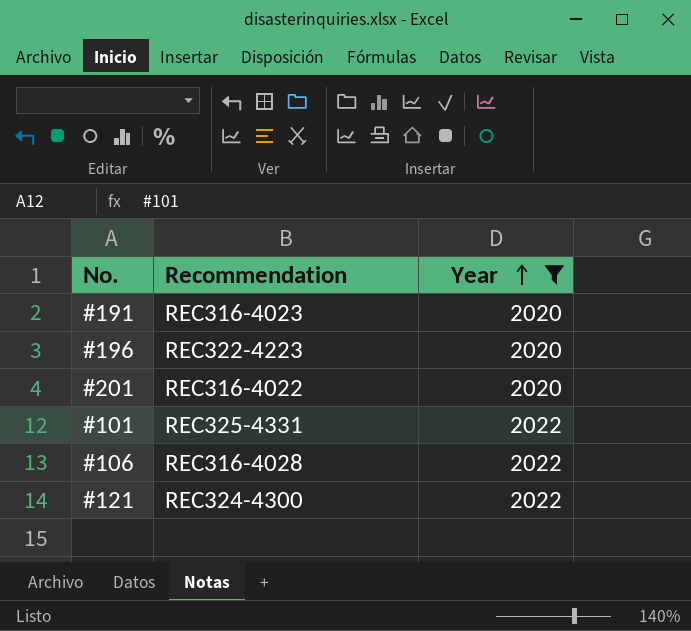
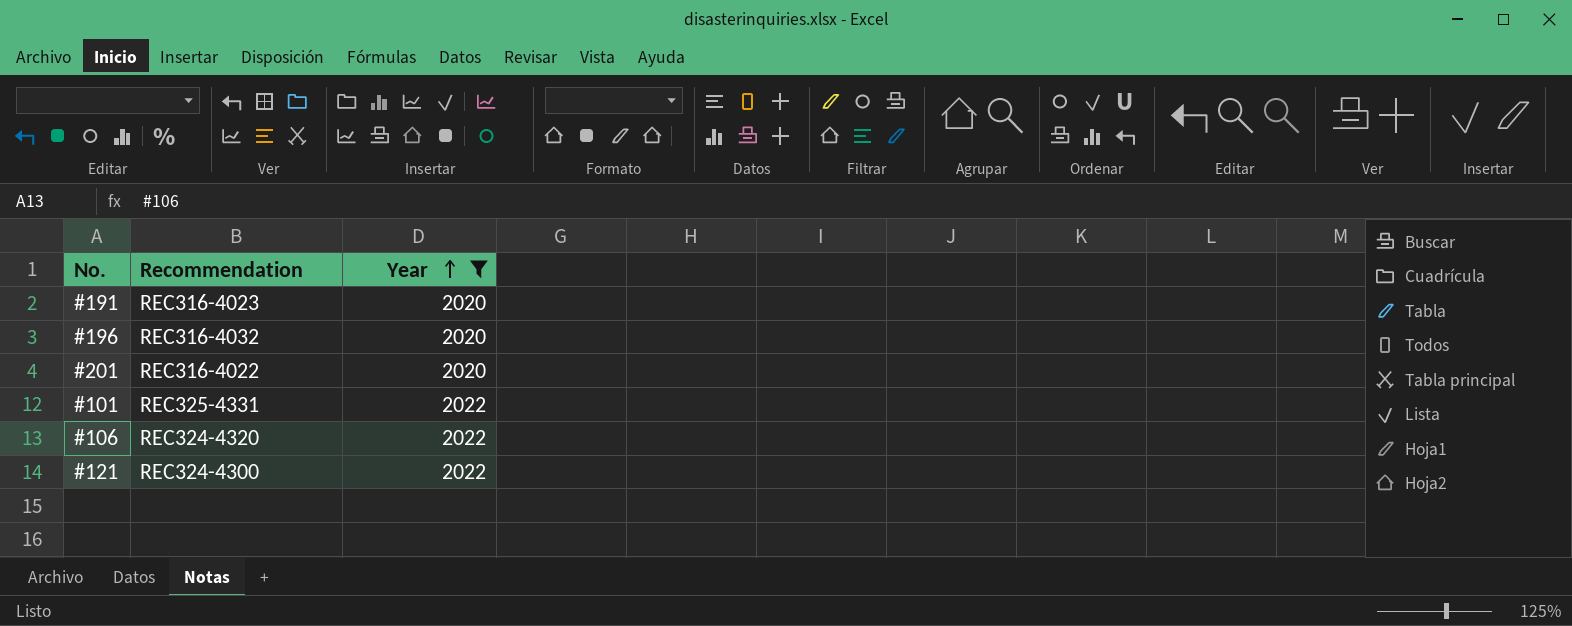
#196 | Recommendation: REC322-4223 -> REC316-4032
#106 | Recommendation: REC316-4028 -> REC324-4320

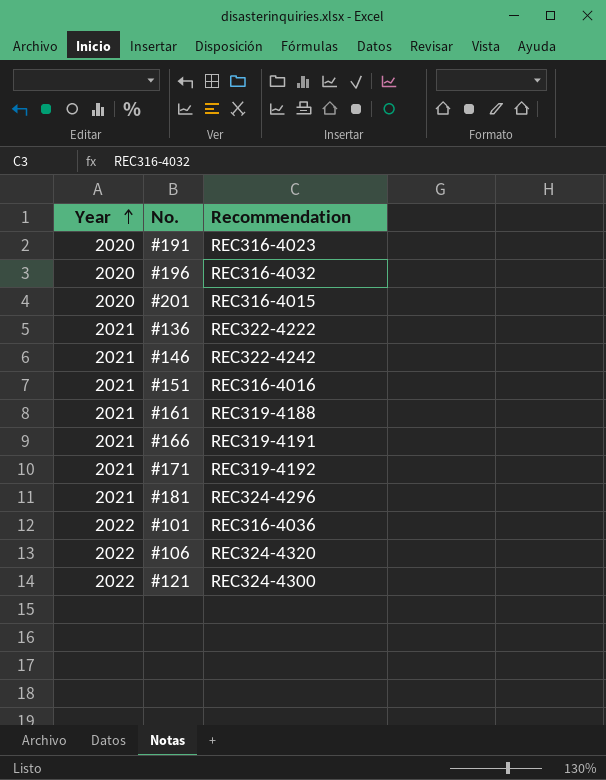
filter: Year != 2021 -> none
column Year | position: 3 -> 1
#201 | Recommendation: REC316-4022 -> REC316-4015
#101 | Recommendation: REC325-4331 -> REC316-4036

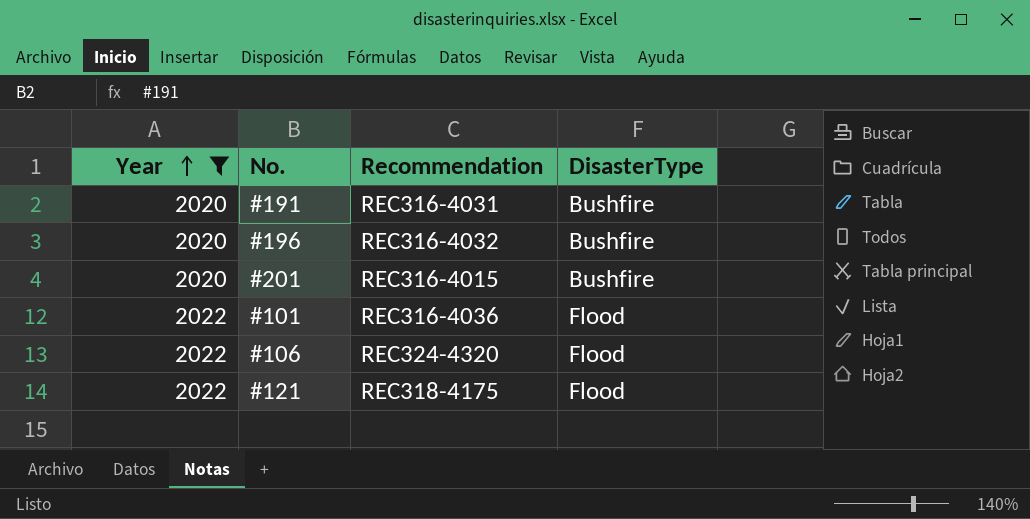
filter: none -> Year != 2021
column DisasterType | position: none -> 4
#191 | Recommendation: REC316-4023 -> REC316-4031
#121 | Recommendation: REC324-4300 -> REC318-4175

